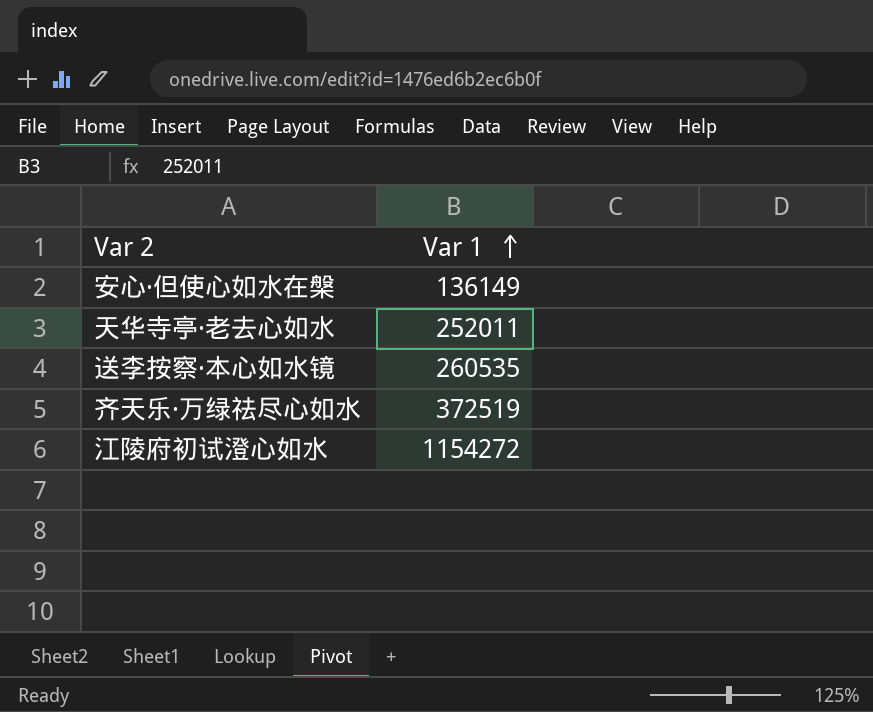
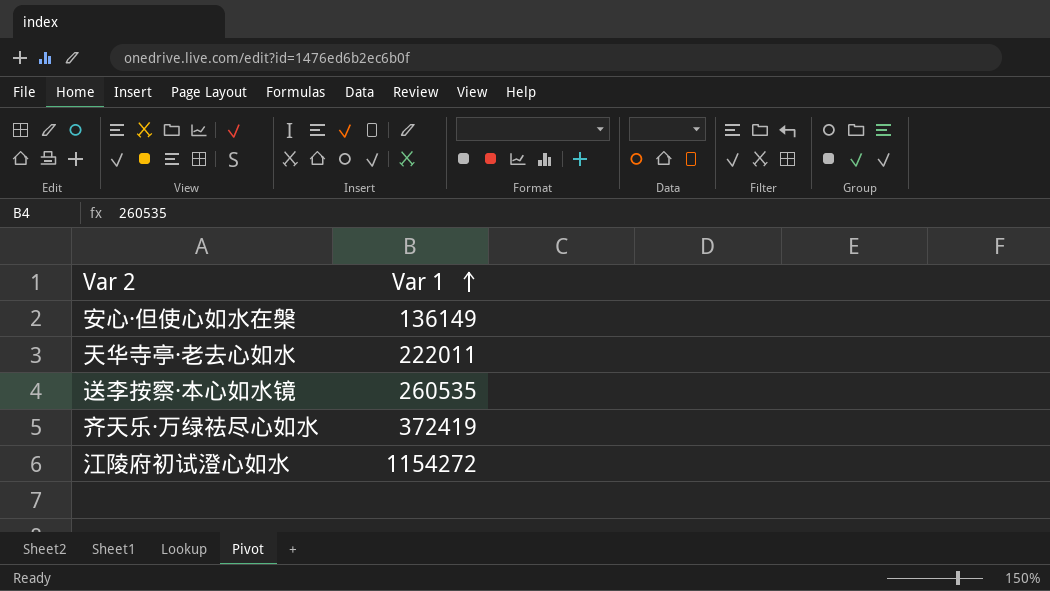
天华寺亭·老去心如水 | Var 1: 252011 -> 222011
齐天乐·万绿祛尽心如水 | Var 1: 372519 -> 372419

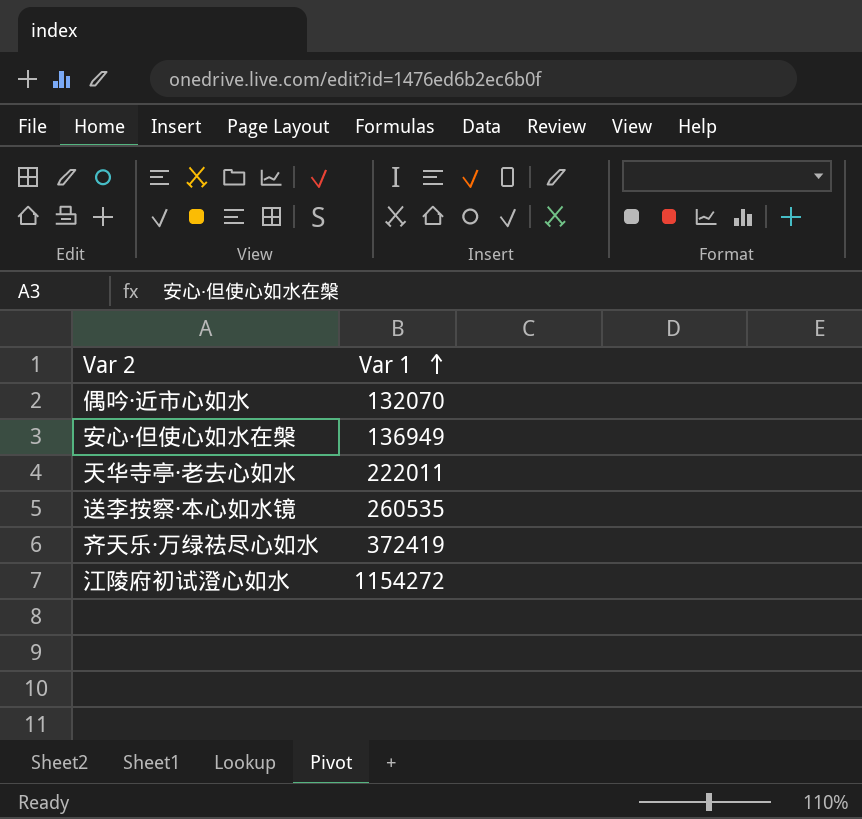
row 偶吟·近市心如水: none -> 132070
安心·但使心如水在槃 | Var 1: 136149 -> 136949

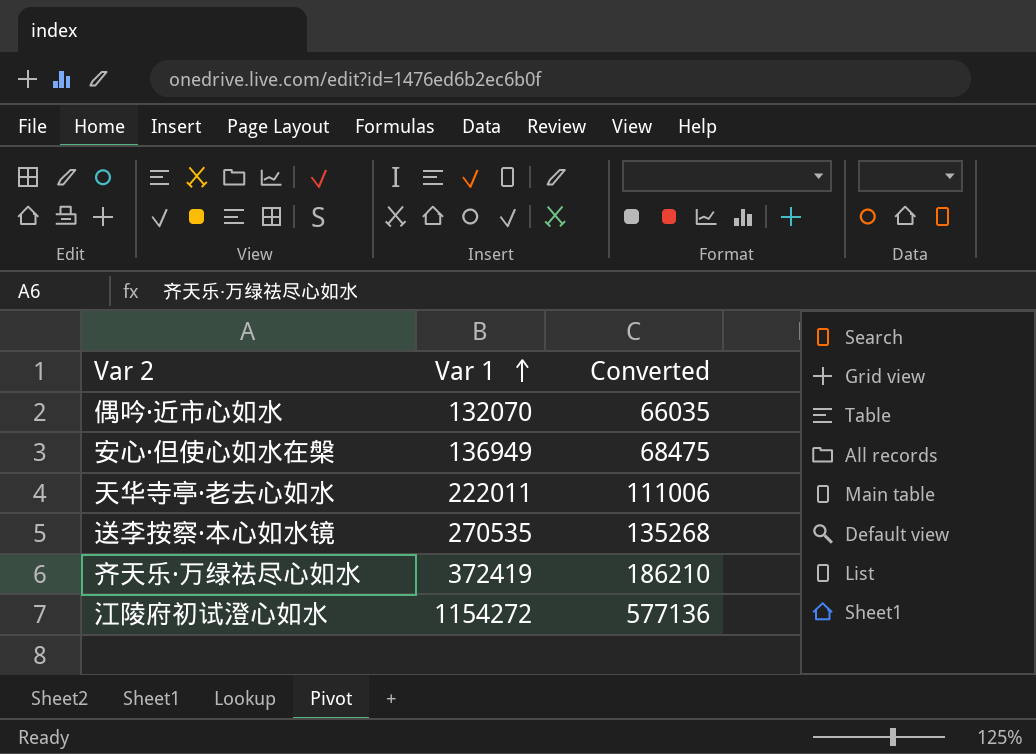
column Converted | formula: none -> [Var 1] * 0.5
送李按察·本心如水镜 | Var 1: 260535 -> 270535

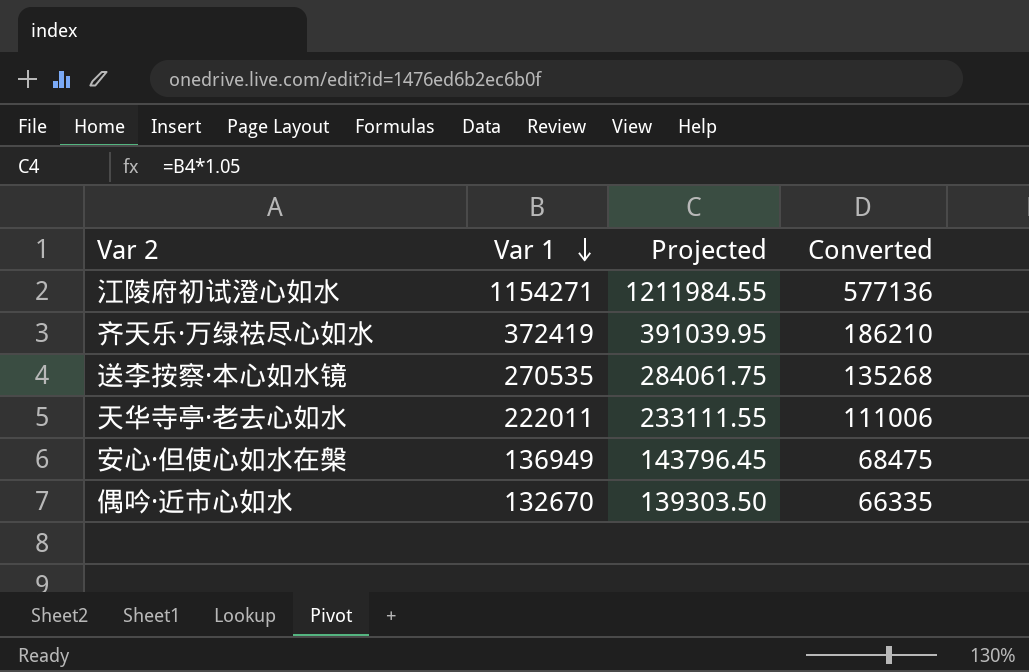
row order: Var 1 ascending -> Var 1 descending
column Projected | formula: none -> [Var 1] * 1.05
江陵府初试澄心如水 | Var 1: 1154272 -> 1154271
偶吟·近市心如水 | Var 1: 132070 -> 132670
偶吟·近市心如水 | Converted: 66035 -> 66335

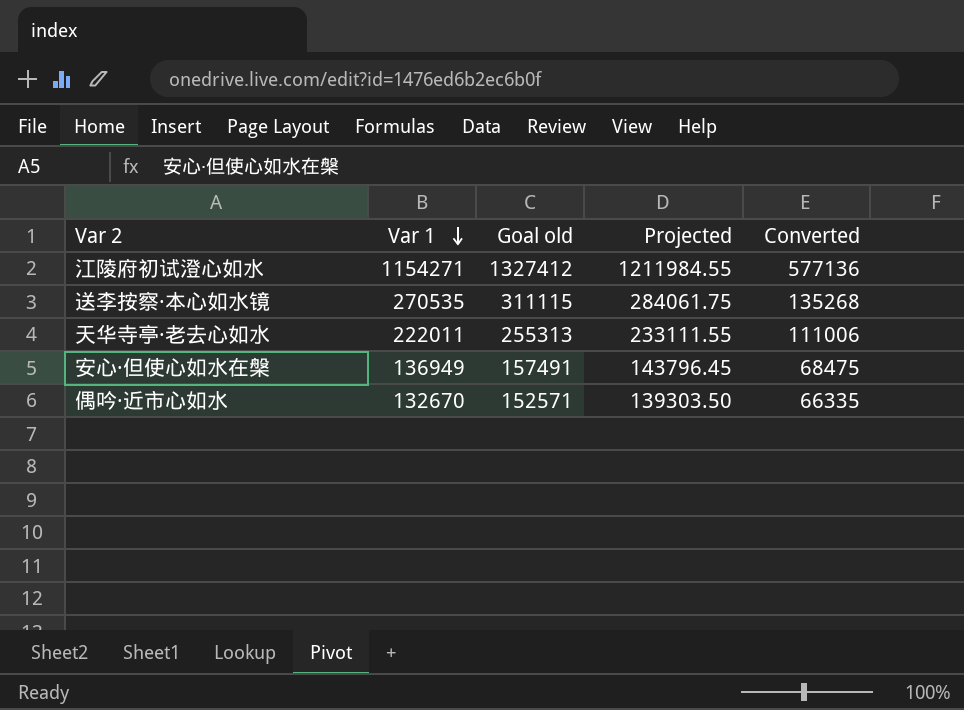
column Goal old | formula: none -> [Var 1] * 1.15
row 齐天乐·万绿祛尽心如水: 372419 | 391039.95 | 186210 -> none

